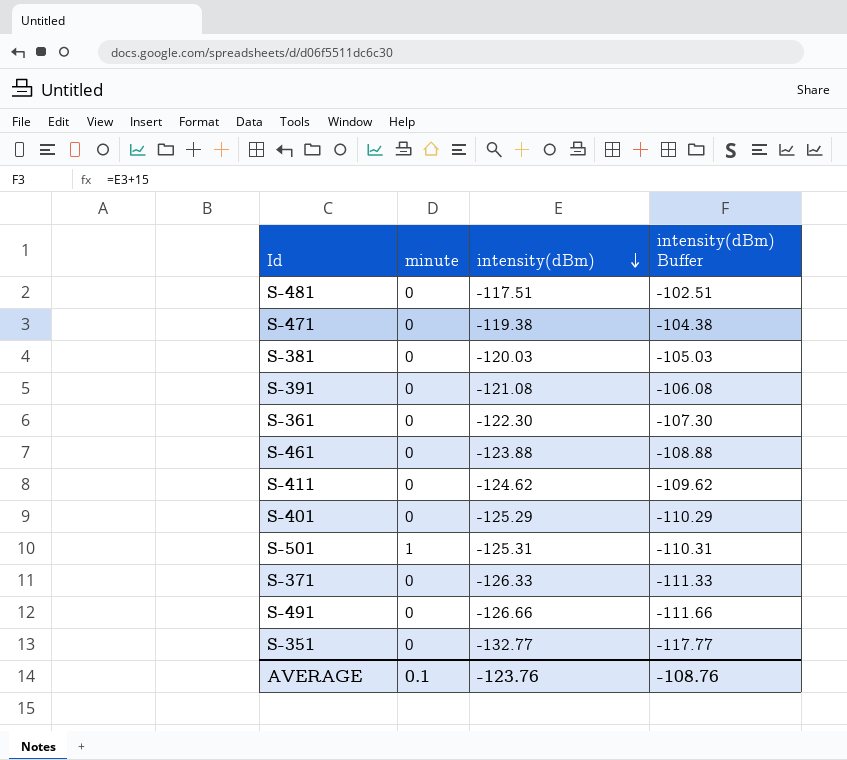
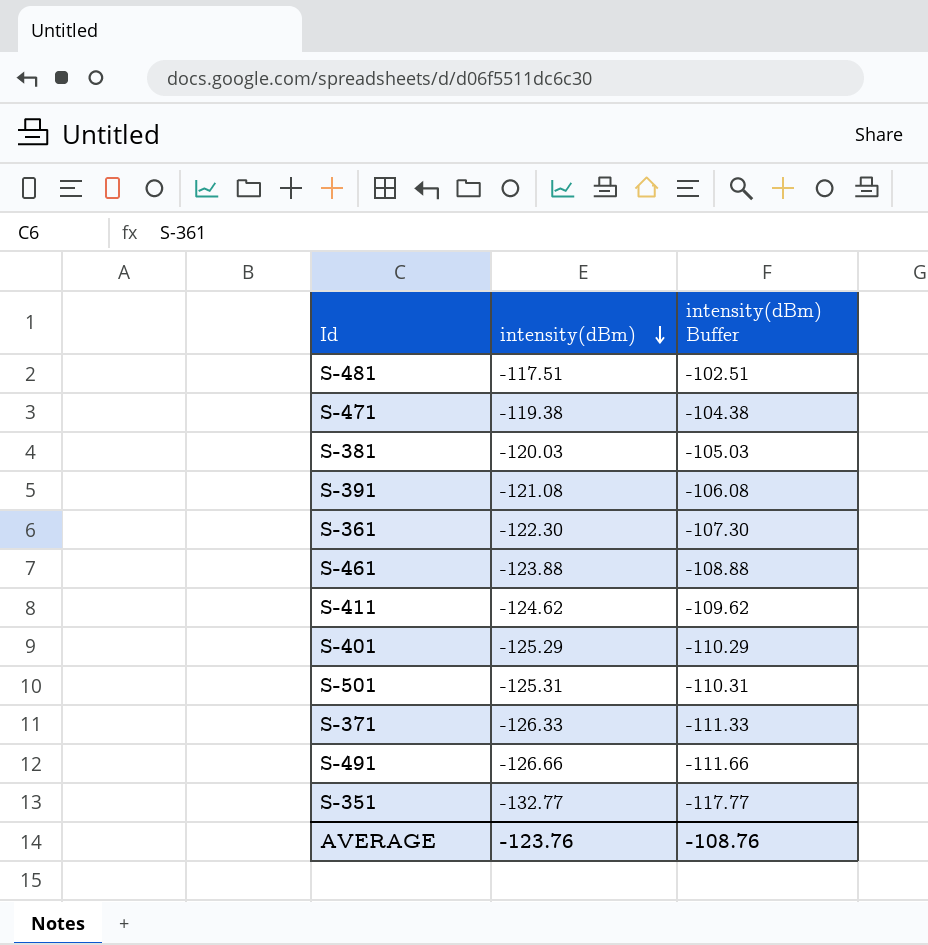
column minute | position: 2 -> none

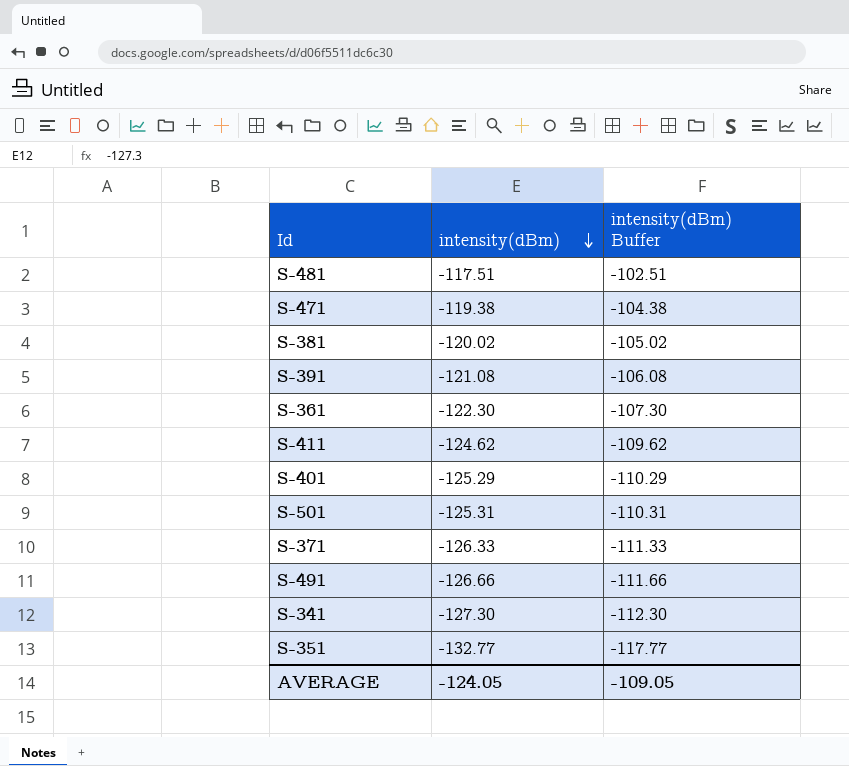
row S-461: -123.88 | -108.88 -> none
S-381 | intensity(dBm): -120.03 -> -120.02
S-381 | intensity(dBm) Buffer: -105.03 -> -105.02
row S-341: none -> -127.30 | -112.30
AVERAGE | intensity(dBm): -123.76 -> -124.05
AVERAGE | intensity(dBm) Buffer: -108.76 -> -109.05

